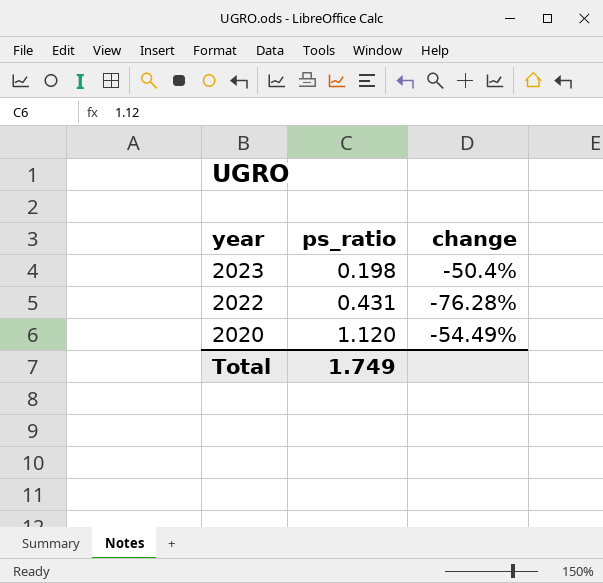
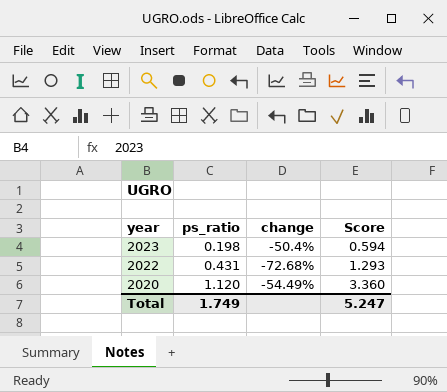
column Score | formula: none -> [ps_ratio] * 3
2022 | change: -76.28% -> -72.68%

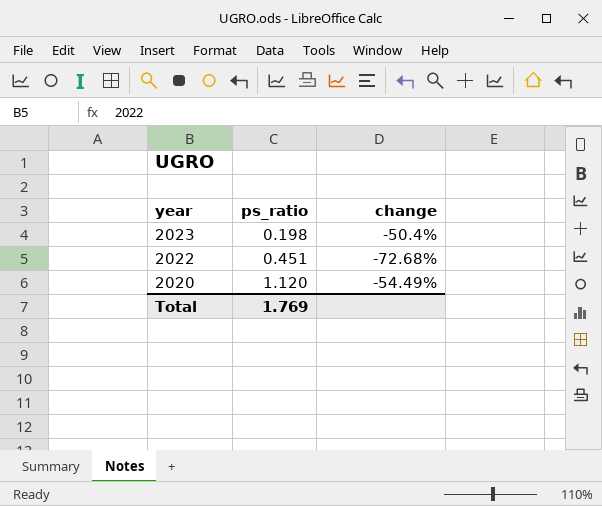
column Score | formula: [ps_ratio] * 3 -> none
2022 | ps_ratio: 0.431 -> 0.451
Total | ps_ratio: 1.749 -> 1.769

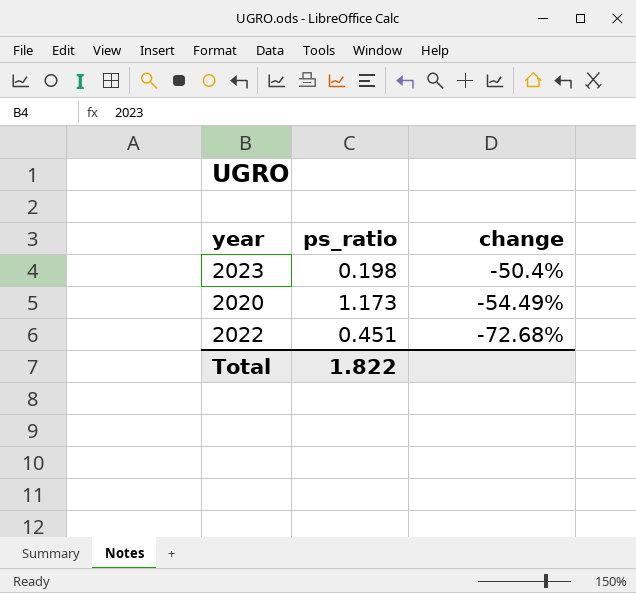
row order: year descending -> change descending
2020 | ps_ratio: 1.120 -> 1.173
Total | ps_ratio: 1.769 -> 1.822

